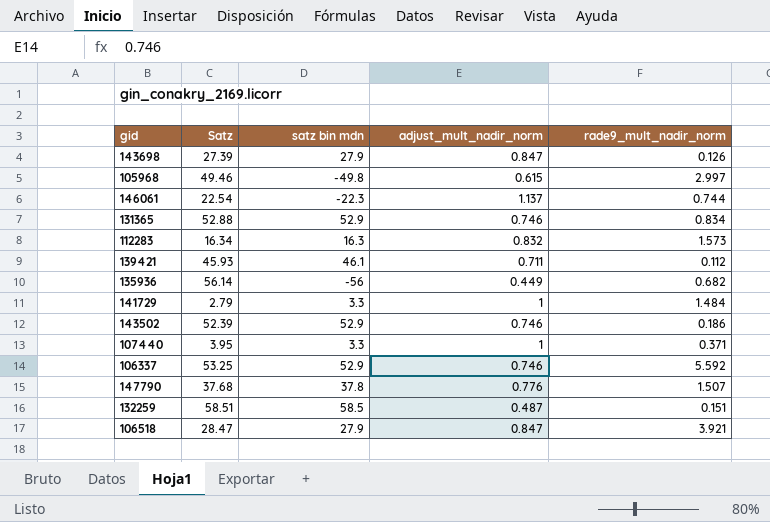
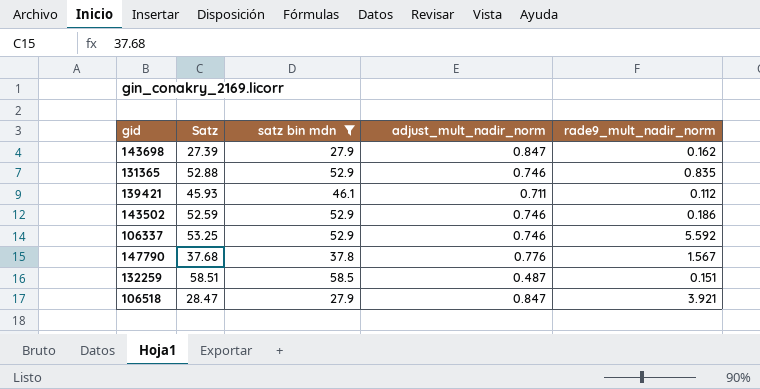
filter: none -> satz bin mdn >= 27.9
143698 | rade9_mult_nadir_norm: 0.126 -> 0.162
131365 | rade9_mult_nadir_norm: 0.834 -> 0.835
143502 | Satz: 52.39 -> 52.59
147790 | rade9_mult_nadir_norm: 1.507 -> 1.567

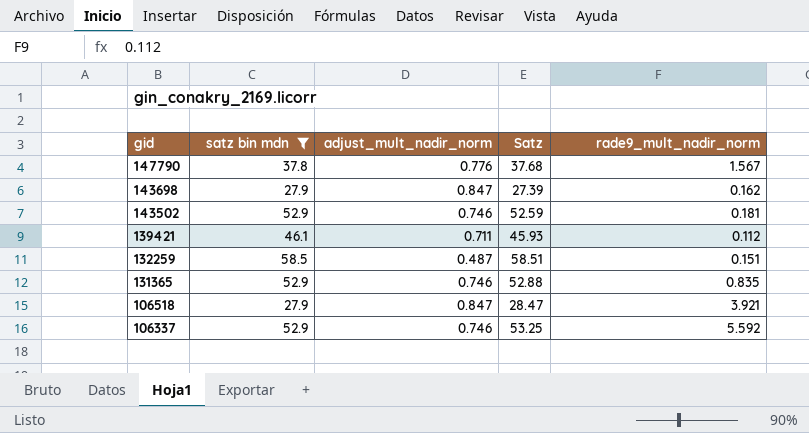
row order: none -> gid descending
column Satz | position: 2 -> 4
143502 | rade9_mult_nadir_norm: 0.186 -> 0.181

